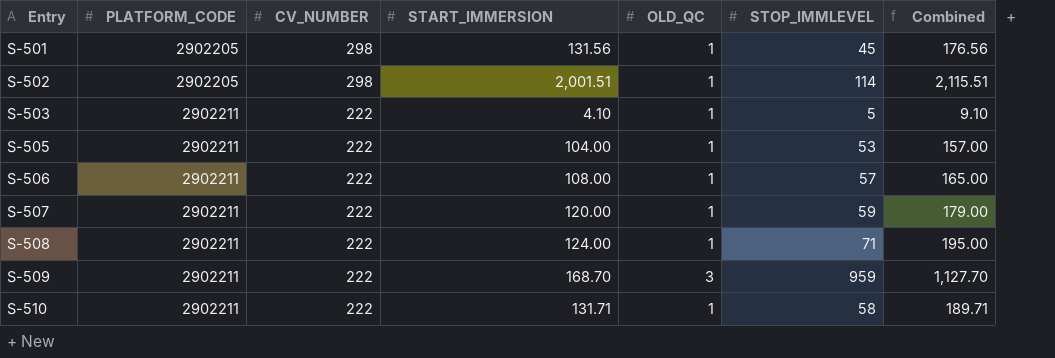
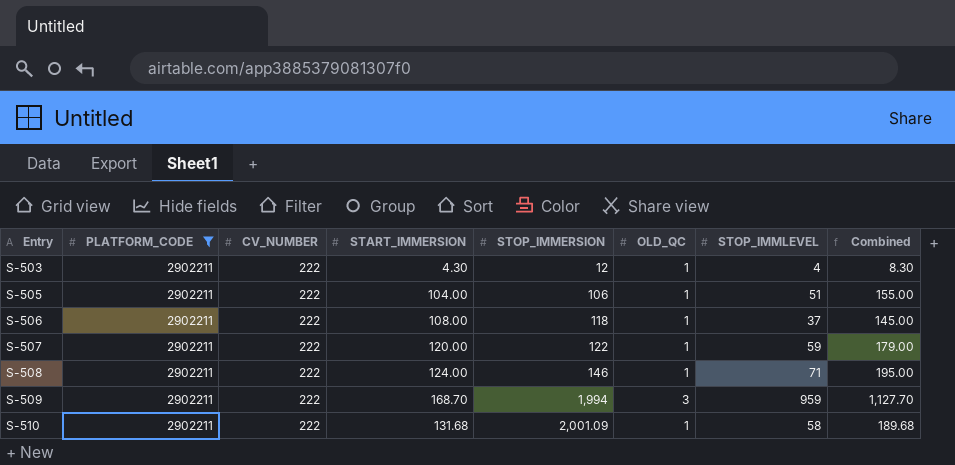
filter: none -> PLATFORM_CODE = 2902211
column STOP_IMMERSION | position: none -> 5
S-503 | START_IMMERSION: 4.10 -> 4.30
S-503 | STOP_IMMLEVEL: 5 -> 4
S-503 | Combined: 9.10 -> 8.30
S-505 | STOP_IMMLEVEL: 53 -> 51
S-505 | Combined: 157.00 -> 155.00
S-506 | STOP_IMMLEVEL: 57 -> 37
S-506 | Combined: 165.00 -> 145.00
S-510 | START_IMMERSION: 131.71 -> 131.68
S-510 | Combined: 189.71 -> 189.68

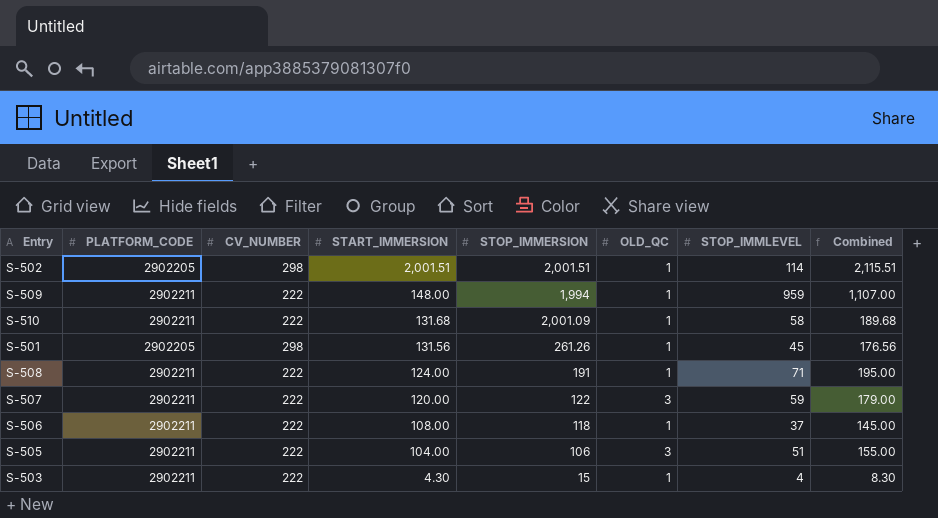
filter: PLATFORM_CODE = 2902211 -> none
row order: Entry ascending -> START_IMMERSION descending
S-509 | START_IMMERSION: 168.70 -> 148.00
S-509 | OLD_QC: 3 -> 1
S-509 | Combined: 1,127.70 -> 1,107.00
S-508 | STOP_IMMERSION: 146 -> 191
S-507 | OLD_QC: 1 -> 3
S-505 | OLD_QC: 1 -> 3
S-503 | STOP_IMMERSION: 12 -> 15

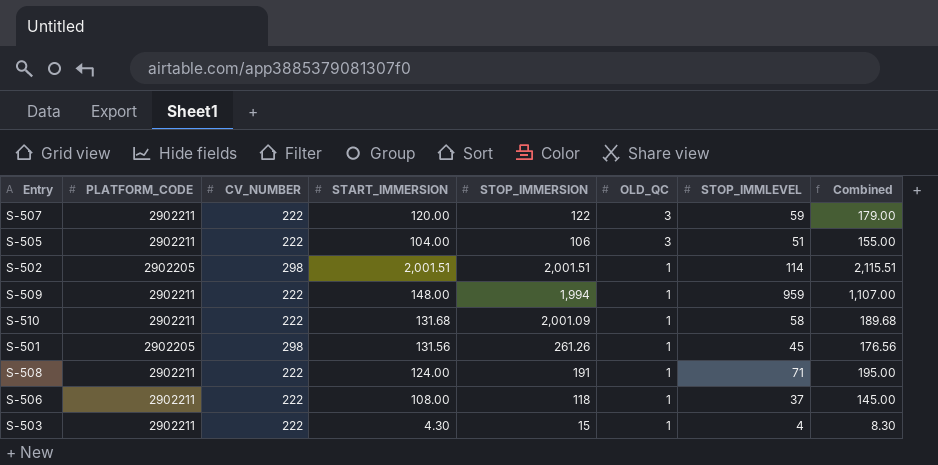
row order: START_IMMERSION descending -> OLD_QC descending

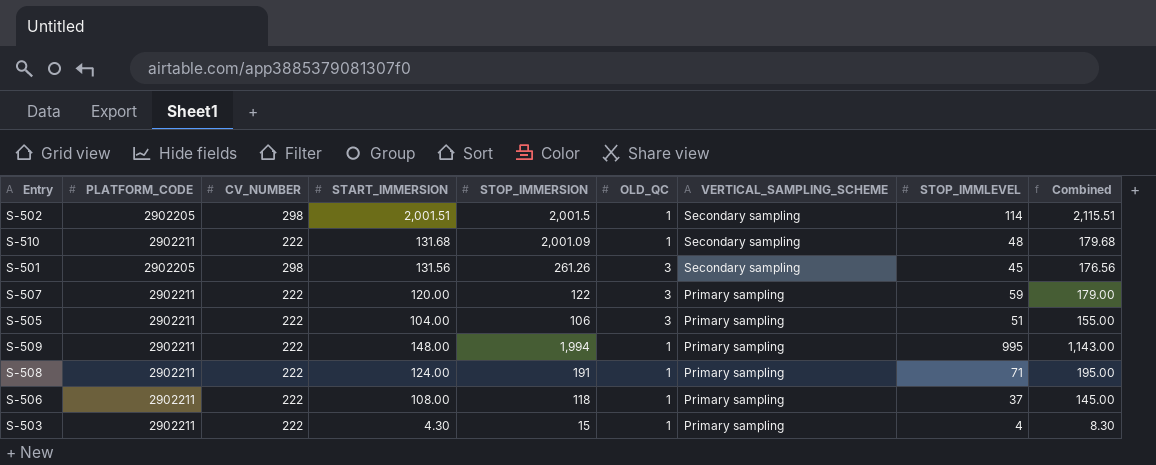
row order: OLD_QC descending -> VERTICAL_SAMPLING_SCHEME descending
column VERTICAL_SAMPLING_SCHEME | position: none -> 7
S-502 | STOP_IMMERSION: 2,001.51 -> 2,001.5
S-510 | STOP_IMMLEVEL: 58 -> 48
S-510 | Combined: 189.68 -> 179.68
S-501 | OLD_QC: 1 -> 3
S-509 | STOP_IMMLEVEL: 959 -> 995
S-509 | Combined: 1,107.00 -> 1,143.00

